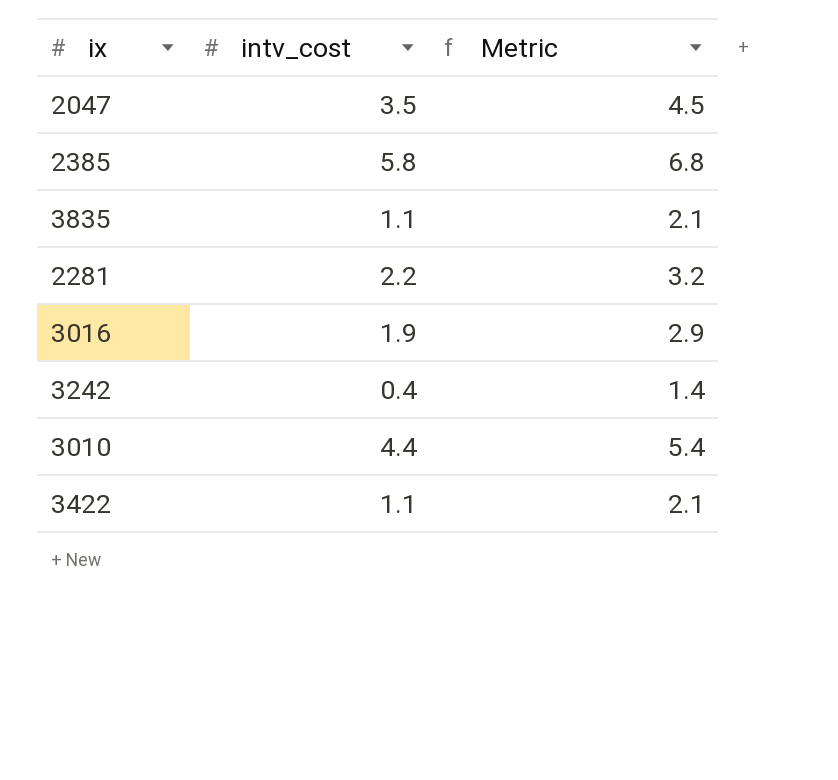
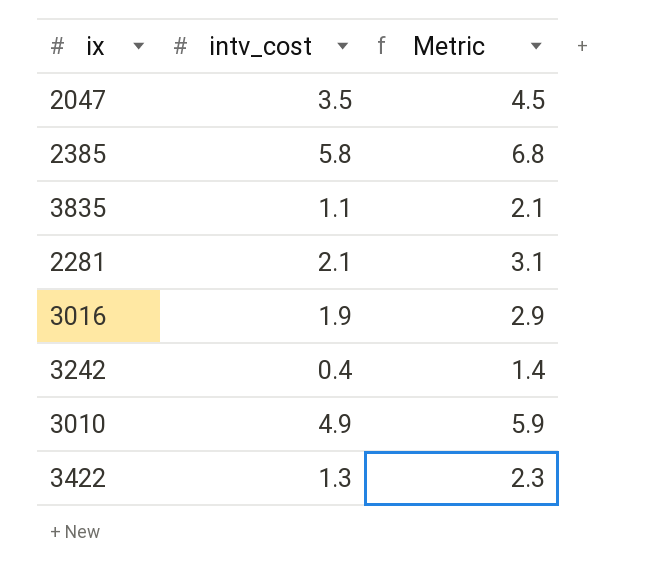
2281 | intv_cost: 2.2 -> 2.1
2281 | Metric: 3.2 -> 3.1
3010 | intv_cost: 4.4 -> 4.9
3010 | Metric: 5.4 -> 5.9
3422 | intv_cost: 1.1 -> 1.3
3422 | Metric: 2.1 -> 2.3

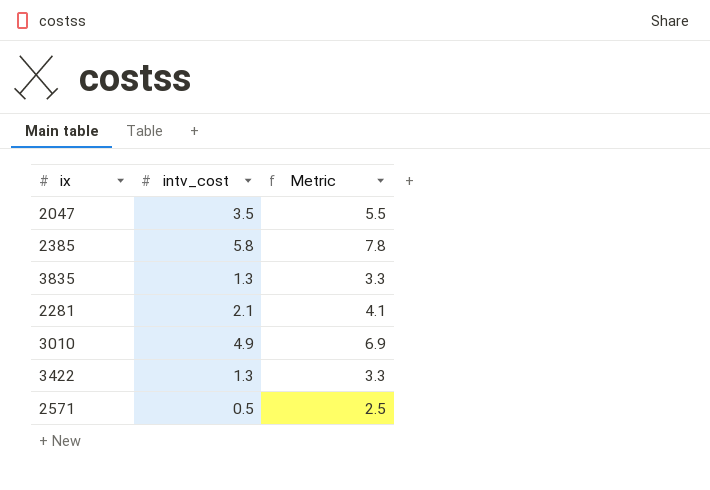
column Metric | formula: [intv_cost] + 1 -> [intv_cost] + 2
row 3016: 1.9 | 2.9 -> none
row 3242: 0.4 | 1.4 -> none
3835 | intv_cost: 1.1 -> 1.3
row 2571: none -> 0.5 | 2.5

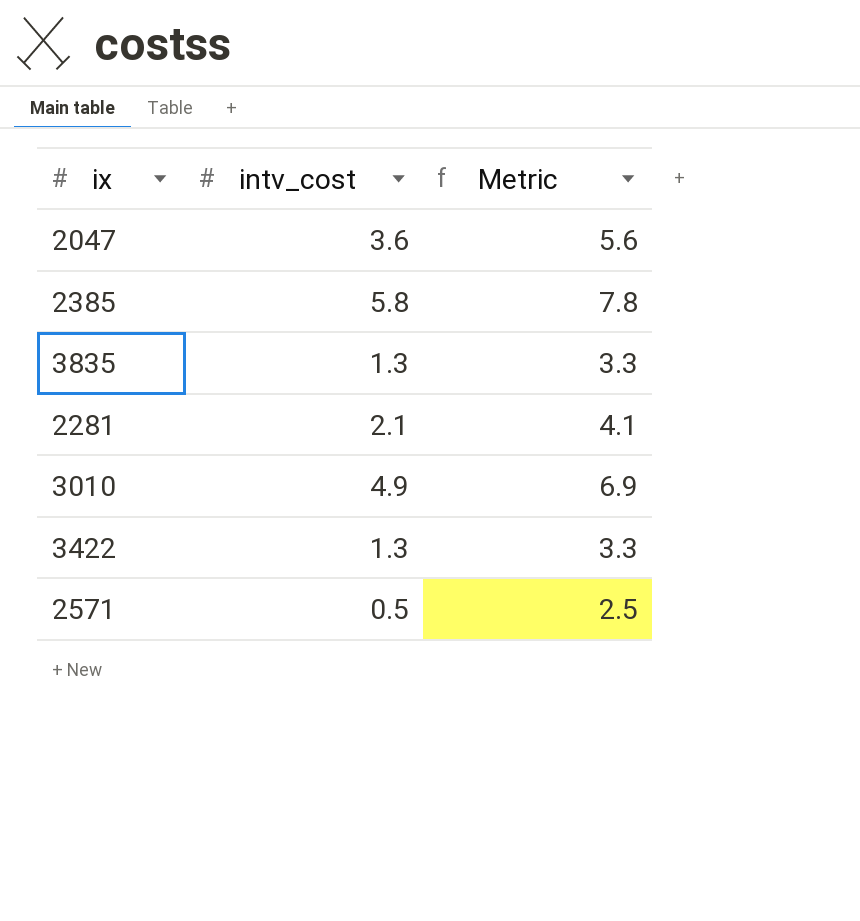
2047 | intv_cost: 3.5 -> 3.6
2047 | Metric: 5.5 -> 5.6

